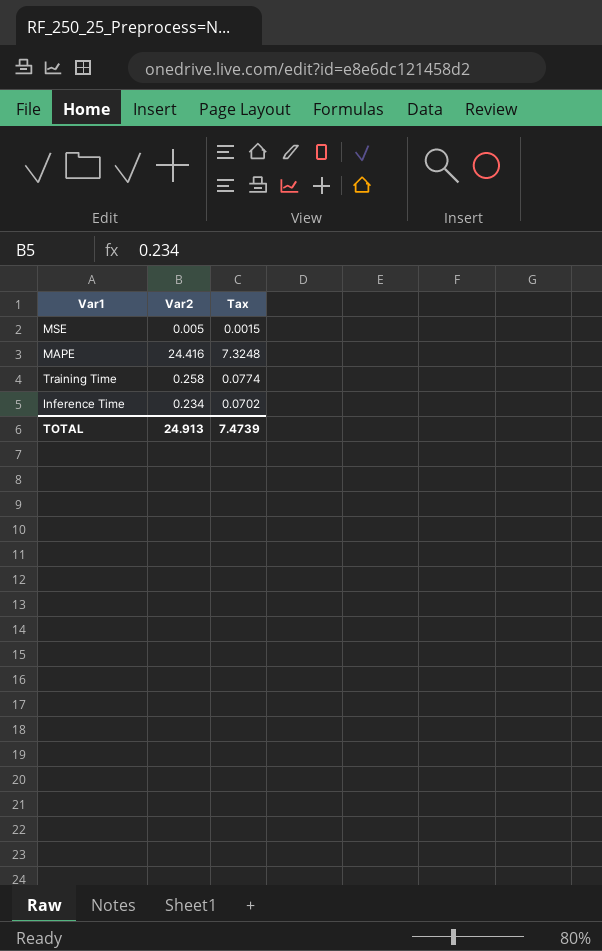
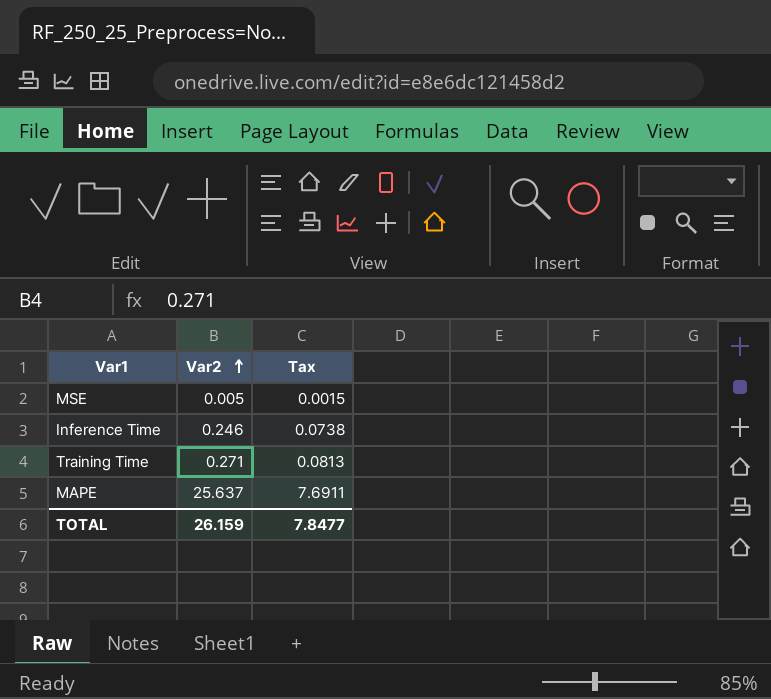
row order: none -> Var2 ascending
Inference Time | Var2: 0.234 -> 0.246
Inference Time | Tax: 0.0702 -> 0.0738
Training Time | Var2: 0.258 -> 0.271
Training Time | Tax: 0.0774 -> 0.0813
MAPE | Var2: 24.416 -> 25.637
MAPE | Tax: 7.3248 -> 7.6911
TOTAL | Var2: 24.913 -> 26.159
TOTAL | Tax: 7.4739 -> 7.8477

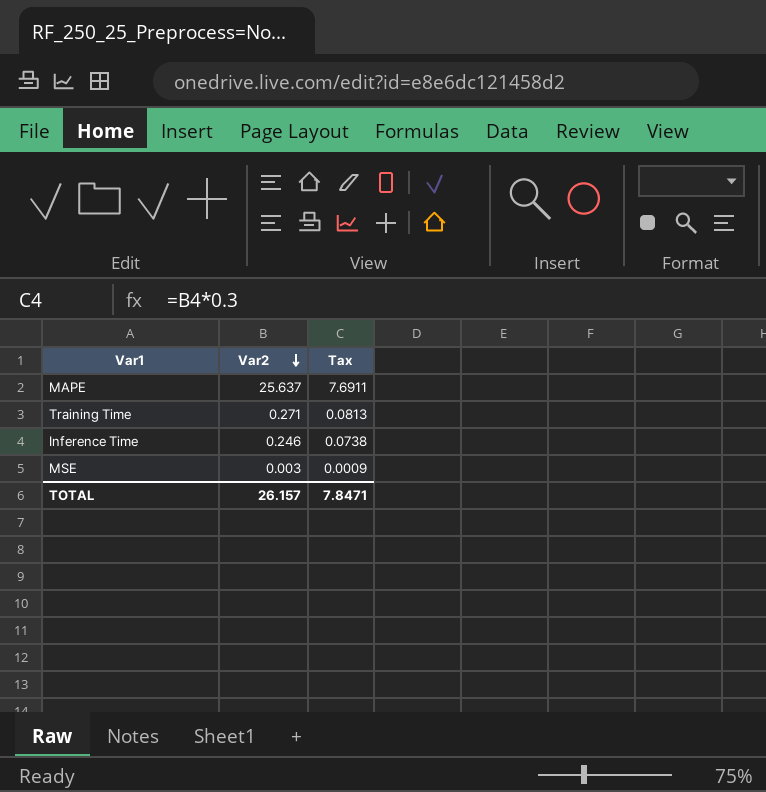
row order: Var2 ascending -> Var2 descending
MSE | Var2: 0.005 -> 0.003
MSE | Tax: 0.0015 -> 0.0009
TOTAL | Var2: 26.159 -> 26.157
TOTAL | Tax: 7.8477 -> 7.8471

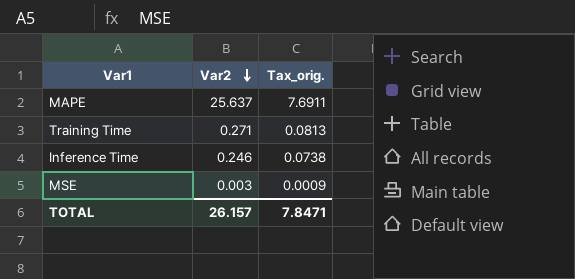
column name: Tax -> Tax_orig.

